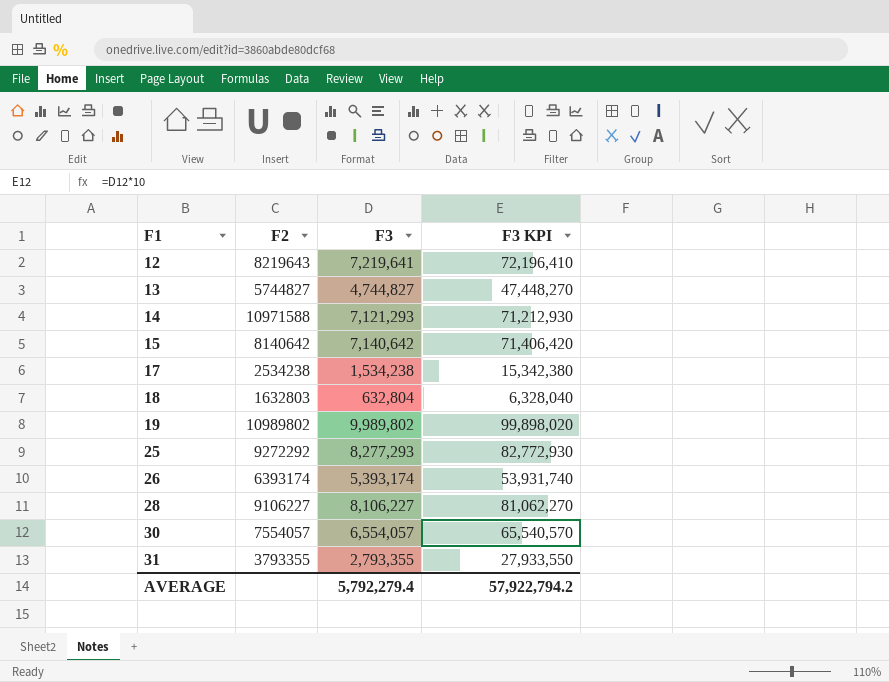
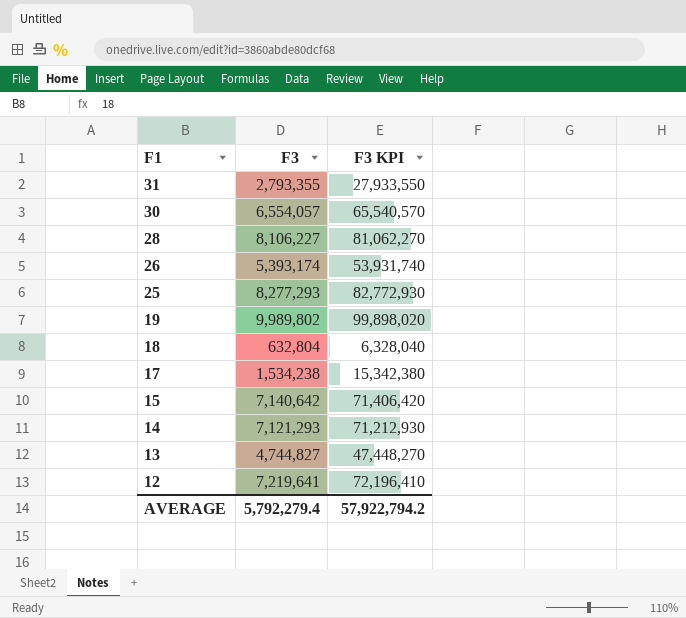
row order: F1 ascending -> F1 descending
column F2 | position: 2 -> none

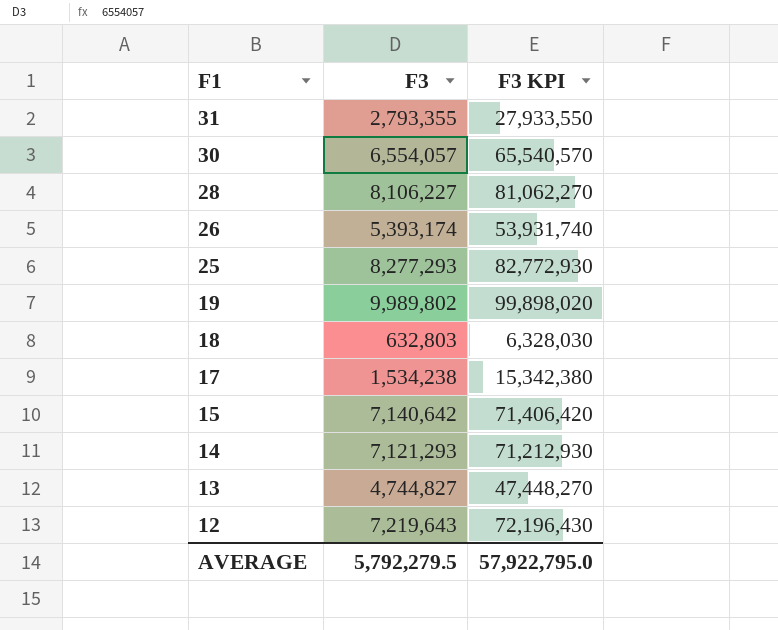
18 | F3: 632,804 -> 632,803
18 | F3 KPI: 6,328,040 -> 6,328,030
12 | F3: 7,219,641 -> 7,219,643
12 | F3 KPI: 72,196,410 -> 72,196,430
AVERAGE | F3: 5,792,279.4 -> 5,792,279.5
AVERAGE | F3 KPI: 57,922,794.2 -> 57,922,795.0

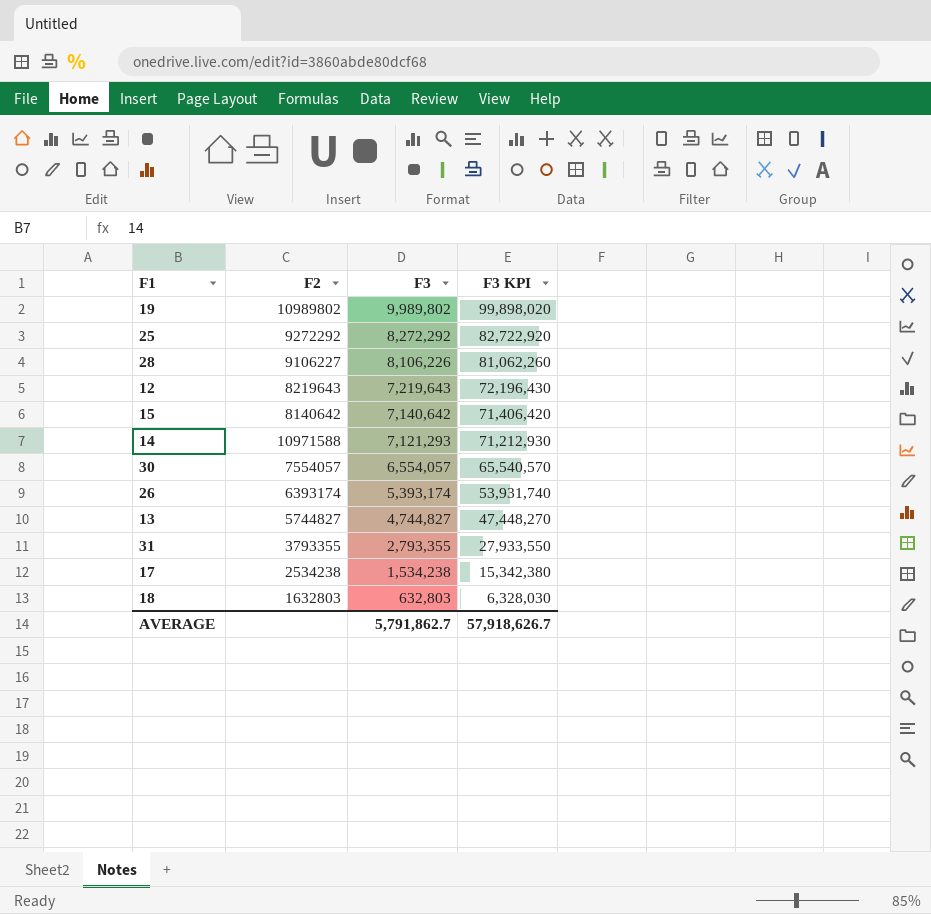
row order: F1 descending -> F3 descending
column F2 | position: none -> 2
25 | F3: 8,277,293 -> 8,272,292
25 | F3 KPI: 82,772,930 -> 82,722,920
28 | F3: 8,106,227 -> 8,106,226
28 | F3 KPI: 81,062,270 -> 81,062,260
AVERAGE | F3: 5,792,279.5 -> 5,791,862.7
AVERAGE | F3 KPI: 57,922,795.0 -> 57,918,626.7

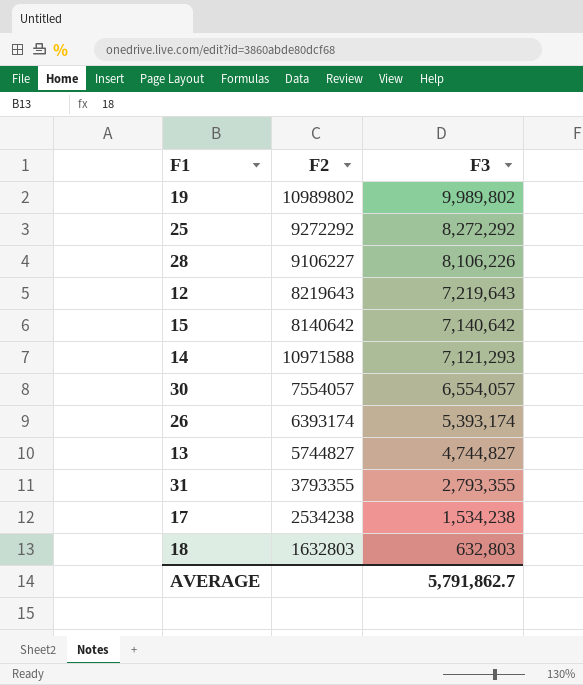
column F3 KPI | formula: [F3] * 10 -> none

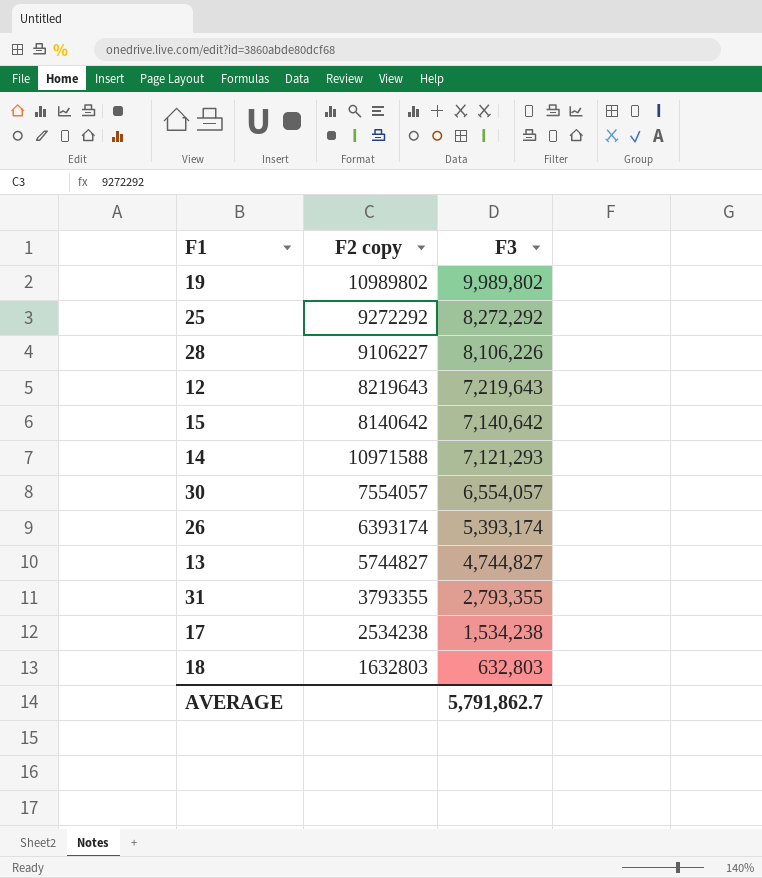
column name: F2 -> F2 copy

